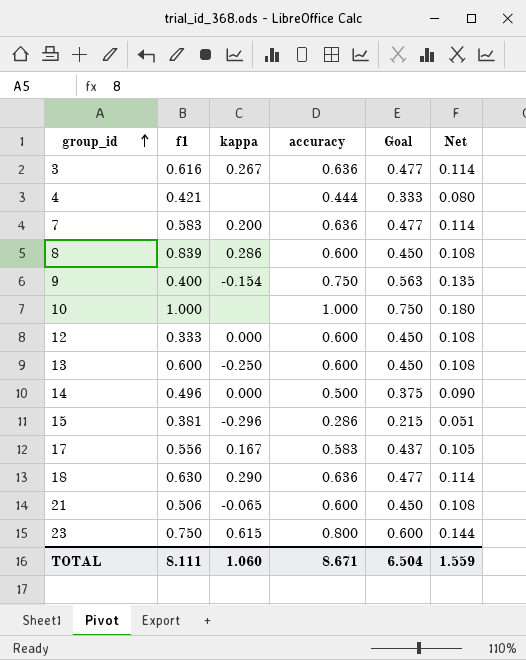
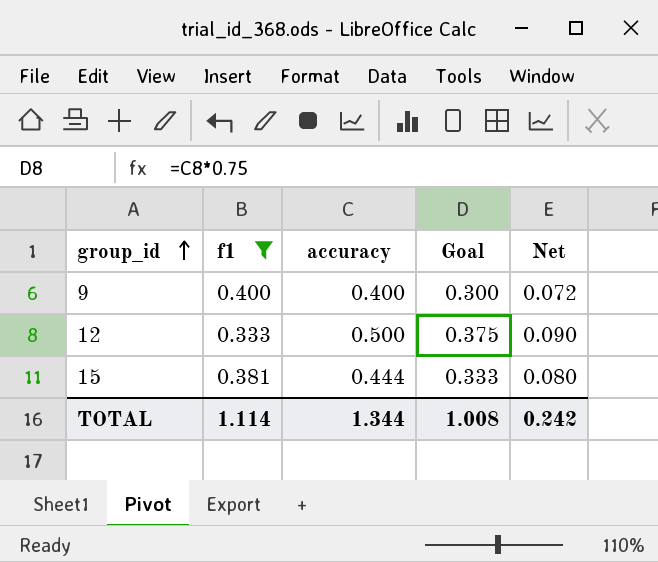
filter: none -> f1 <= 0.400
column kappa | position: 3 -> none
9 | accuracy: 0.750 -> 0.400
9 | Goal: 0.563 -> 0.300
9 | Net: 0.135 -> 0.072
12 | accuracy: 0.600 -> 0.500
12 | Goal: 0.450 -> 0.375
12 | Net: 0.108 -> 0.090
15 | accuracy: 0.286 -> 0.444
15 | Goal: 0.215 -> 0.333
15 | Net: 0.051 -> 0.080
TOTAL | f1: 8.111 -> 1.114
TOTAL | accuracy: 8.671 -> 1.344
TOTAL | Goal: 6.504 -> 1.008
TOTAL | Net: 1.559 -> 0.242

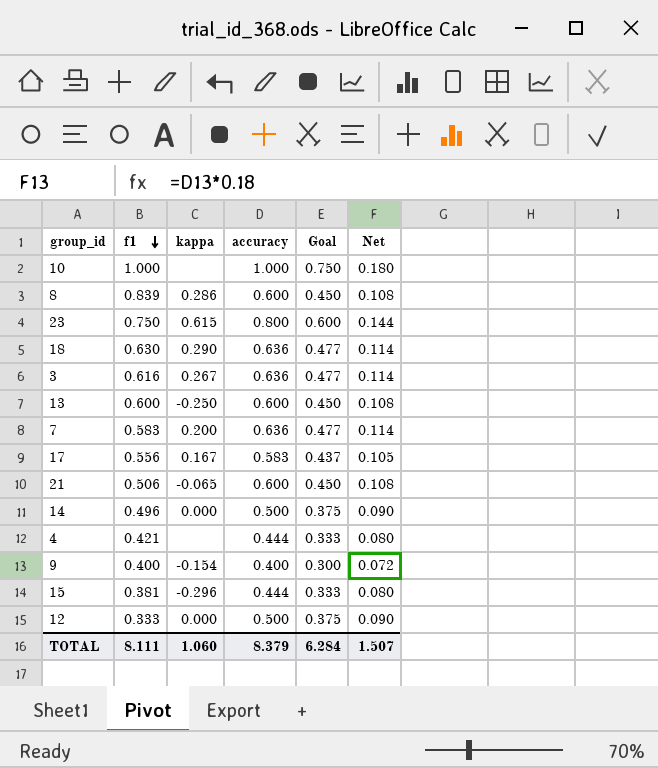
filter: f1 <= 0.400 -> none
row order: group_id ascending -> f1 descending
column kappa | position: none -> 3
TOTAL | f1: 1.114 -> 8.111
TOTAL | accuracy: 1.344 -> 8.379
TOTAL | Goal: 1.008 -> 6.284
TOTAL | Net: 0.242 -> 1.507

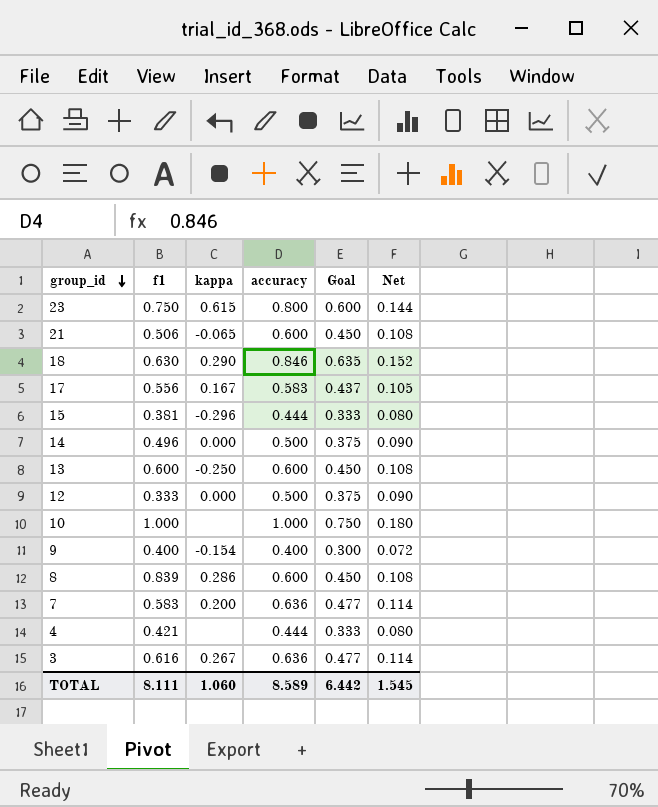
row order: f1 descending -> group_id descending
18 | accuracy: 0.636 -> 0.846
18 | Goal: 0.477 -> 0.635
18 | Net: 0.114 -> 0.152
TOTAL | accuracy: 8.379 -> 8.589
TOTAL | Goal: 6.284 -> 6.442
TOTAL | Net: 1.507 -> 1.545

